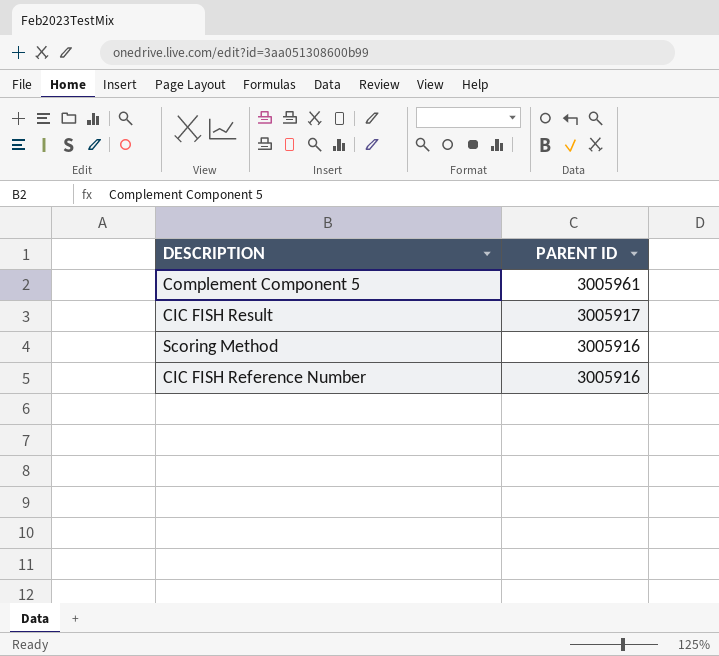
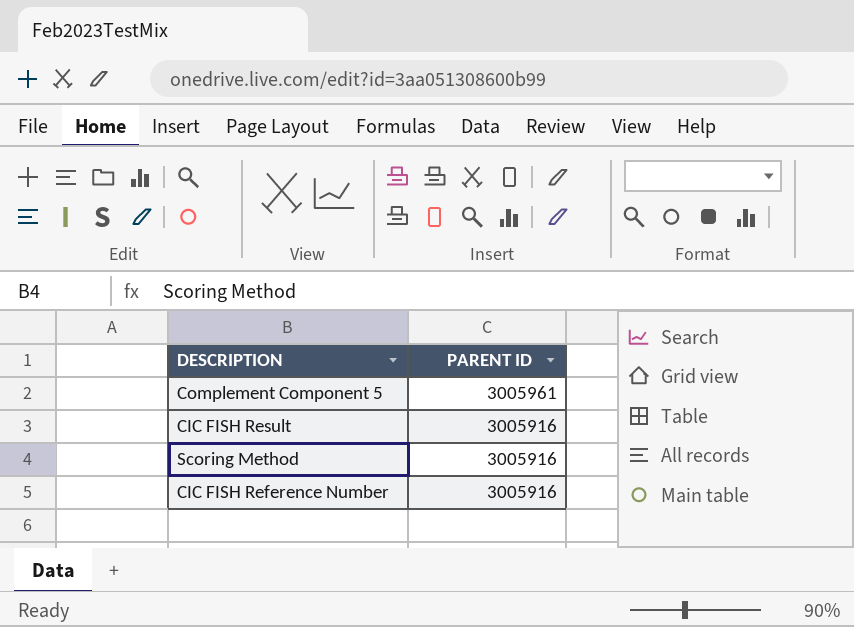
CIC FISH Result | PARENT ID: 3005917 -> 3005916

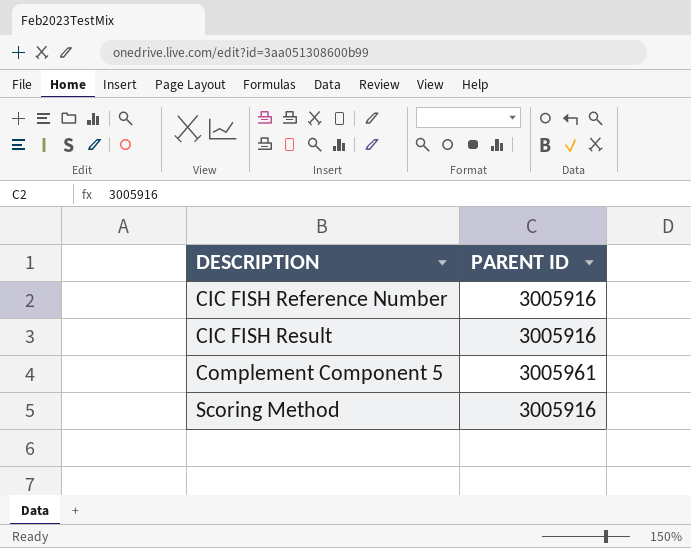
row order: PARENT ID descending -> DESCRIPTION ascending

